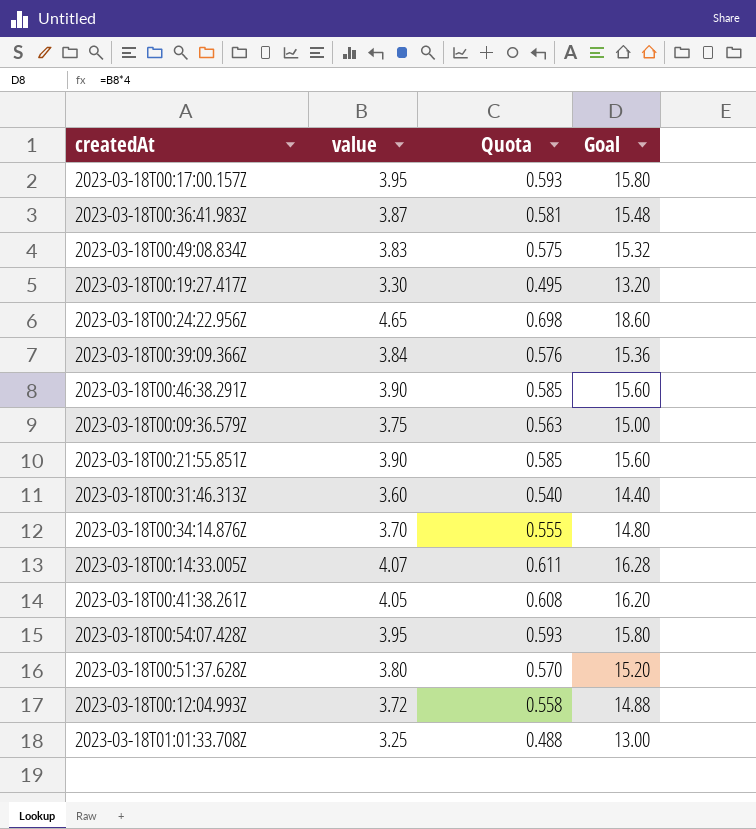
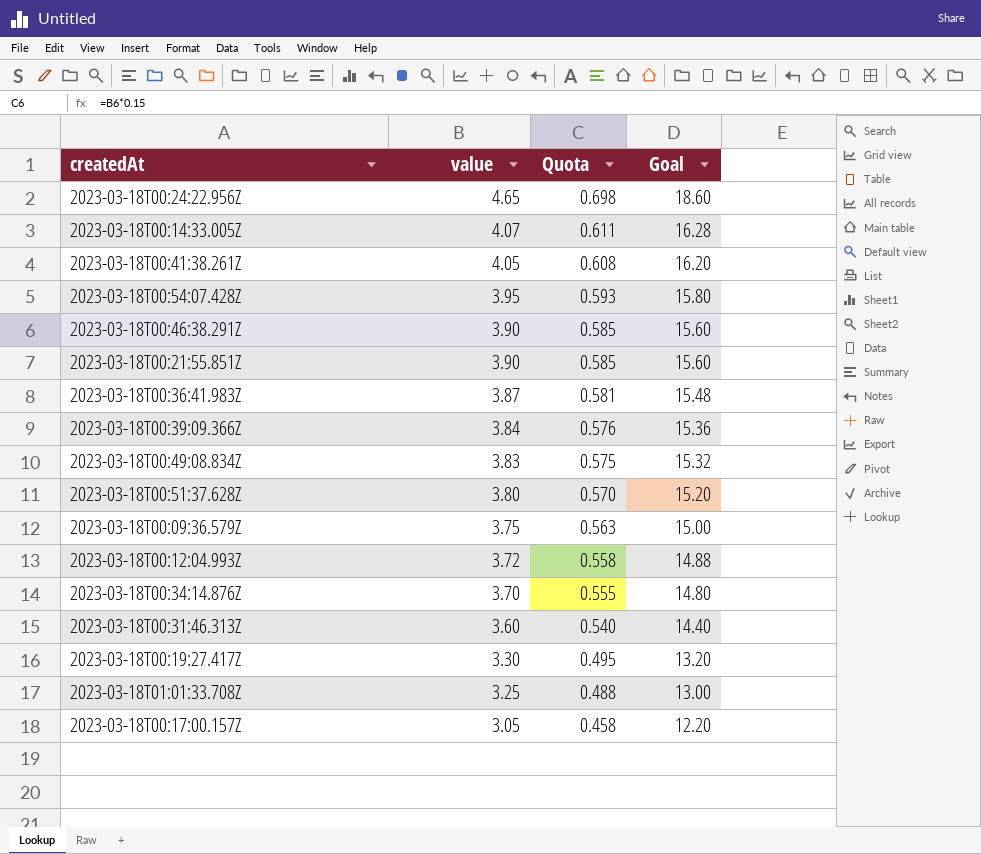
row order: none -> value descending
2023-03-18T00:17:00.157Z | value: 3.95 -> 3.05
2023-03-18T00:17:00.157Z | Quota: 0.593 -> 0.458
2023-03-18T00:17:00.157Z | Goal: 15.80 -> 12.20

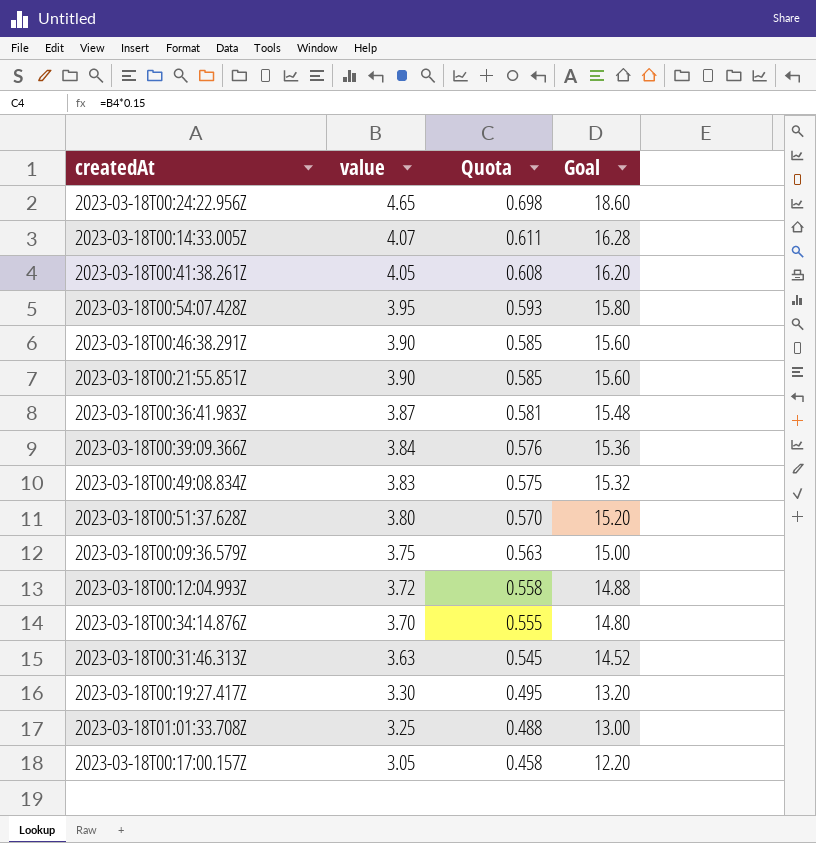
2023-03-18T00:31:46.313Z | value: 3.60 -> 3.63
2023-03-18T00:31:46.313Z | Quota: 0.540 -> 0.545
2023-03-18T00:31:46.313Z | Goal: 14.40 -> 14.52

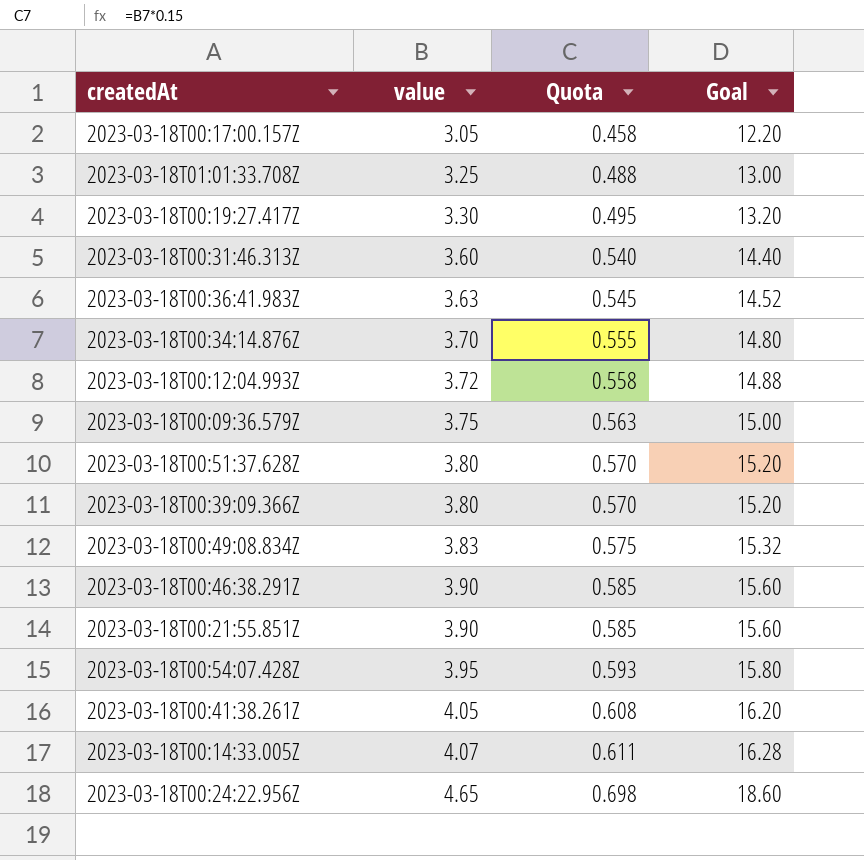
row order: value descending -> value ascending
2023-03-18T00:31:46.313Z | value: 3.63 -> 3.60
2023-03-18T00:31:46.313Z | Quota: 0.545 -> 0.540
2023-03-18T00:31:46.313Z | Goal: 14.52 -> 14.40
2023-03-18T00:36:41.983Z | value: 3.87 -> 3.63
2023-03-18T00:36:41.983Z | Quota: 0.581 -> 0.545
2023-03-18T00:36:41.983Z | Goal: 15.48 -> 14.52
2023-03-18T00:39:09.366Z | value: 3.84 -> 3.80
2023-03-18T00:39:09.366Z | Quota: 0.576 -> 0.570
2023-03-18T00:39:09.366Z | Goal: 15.36 -> 15.20

